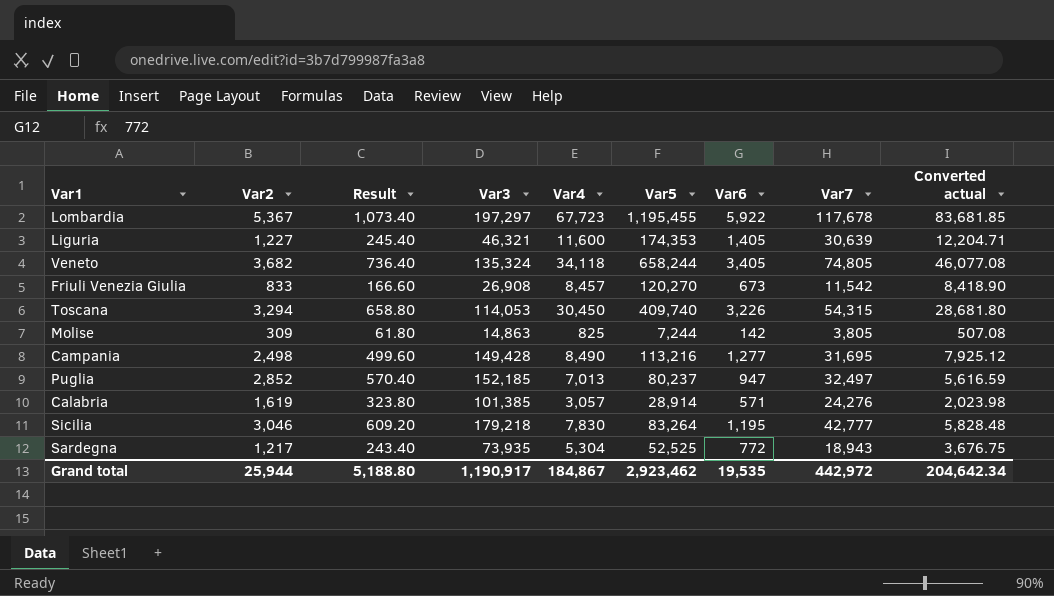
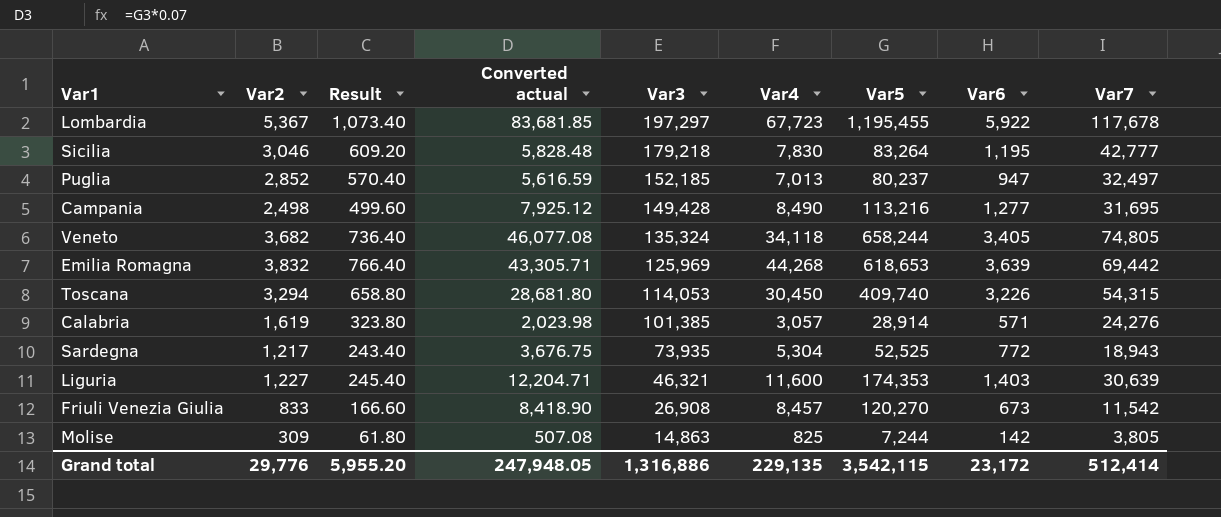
row order: none -> Var3 descending
column Converted actual | position: 9 -> 4
row Emilia Romagna: none -> 3,832 | 766.40 | 43,305.71 | 125,969 | 44,268 | 618,653 | 3,639 | 69,442
Liguria | Var6: 1,405 -> 1,403
Grand total | Var2: 25,944 -> 29,776
Grand total | Result: 5,188.80 -> 5,955.20
Grand total | Converted actual: 204,642.34 -> 247,948.05
Grand total | Var3: 1,190,917 -> 1,316,886
Grand total | Var4: 184,867 -> 229,135
Grand total | Var5: 2,923,462 -> 3,542,115
Grand total | Var6: 19,535 -> 23,172
Grand total | Var7: 442,972 -> 512,414

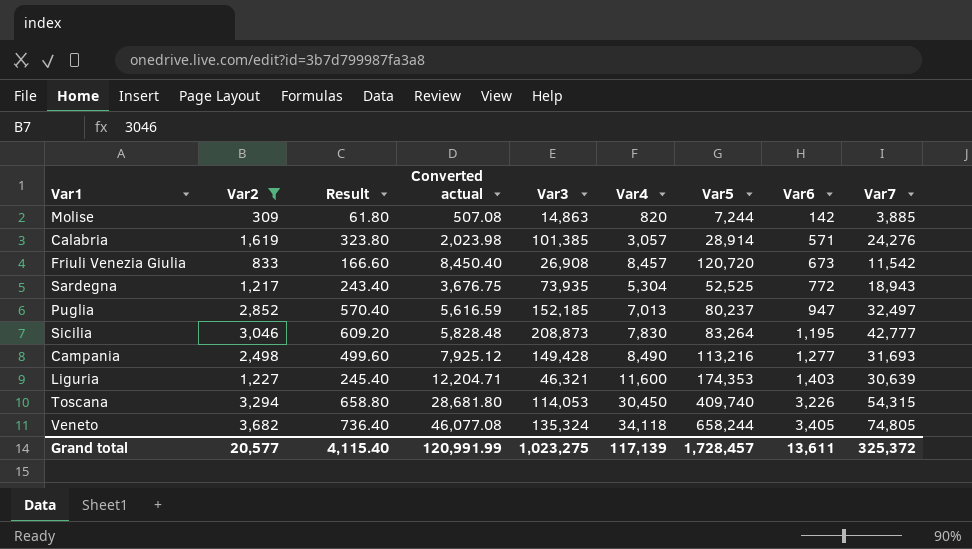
filter: none -> Var2 <= 3,682
row order: Var3 descending -> Var6 ascending
Molise | Var4: 825 -> 820
Molise | Var7: 3,805 -> 3,885
Friuli Venezia Giulia | Converted actual: 8,418.90 -> 8,450.40
Friuli Venezia Giulia | Var5: 120,270 -> 120,720
Sicilia | Var3: 179,218 -> 208,873
Campania | Var7: 31,695 -> 31,693
Grand total | Var2: 29,776 -> 20,577
Grand total | Result: 5,955.20 -> 4,115.40
Grand total | Converted actual: 247,948.05 -> 120,991.99
Grand total | Var3: 1,316,886 -> 1,023,275
Grand total | Var4: 229,135 -> 117,139
Grand total | Var5: 3,542,115 -> 1,728,457
Grand total | Var6: 23,172 -> 13,611
Grand total | Var7: 512,414 -> 325,372

